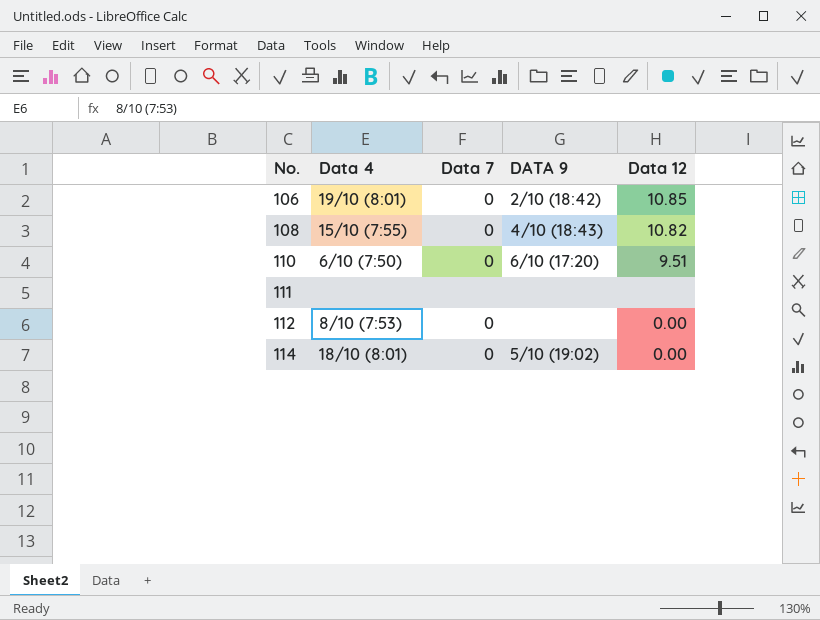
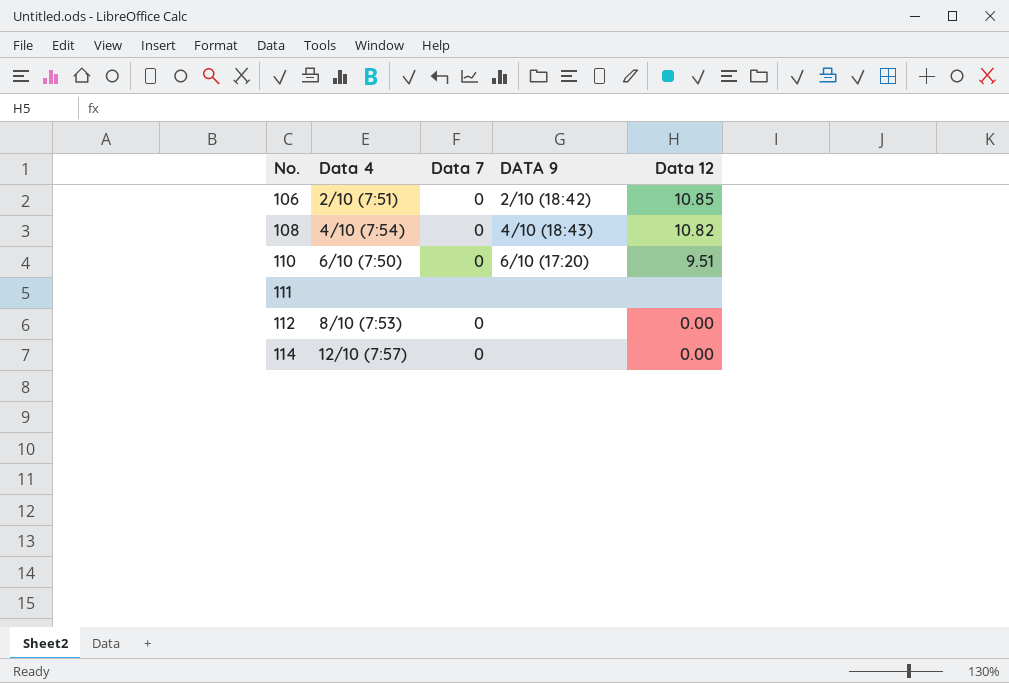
106 | Data 4: 19/10 (8:01) -> 2/10 (7:51)
108 | Data 4: 15/10 (7:55) -> 4/10 (7:54)
114 | Data 4: 18/10 (8:01) -> 12/10 (7:57)
114 | DATA 9: 5/10 (19:02) -> none

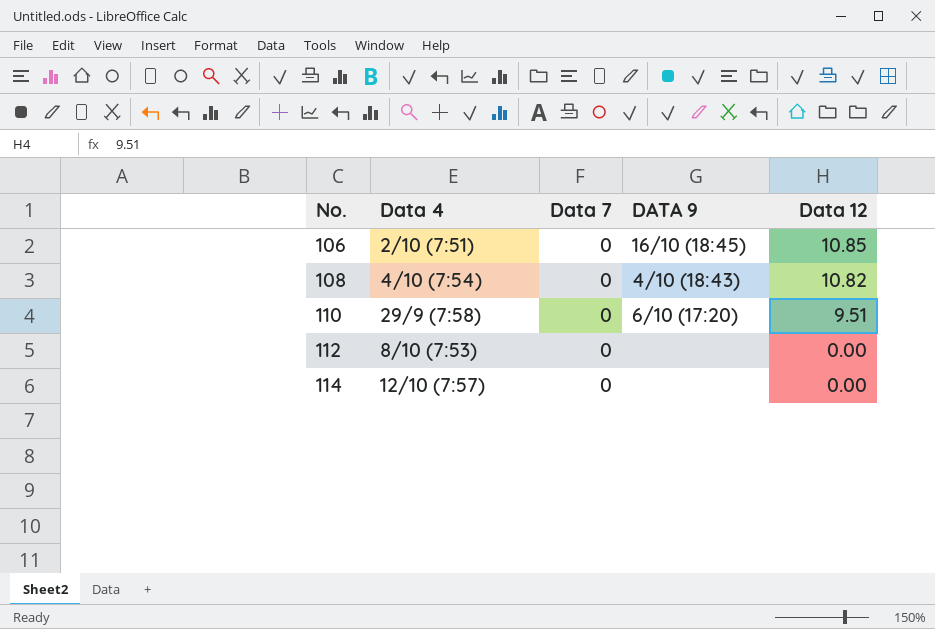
row 111: none | none | none | none -> none
106 | DATA 9: 2/10 (18:42) -> 16/10 (18:45)
110 | Data 4: 6/10 (7:50) -> 29/9 (7:58)

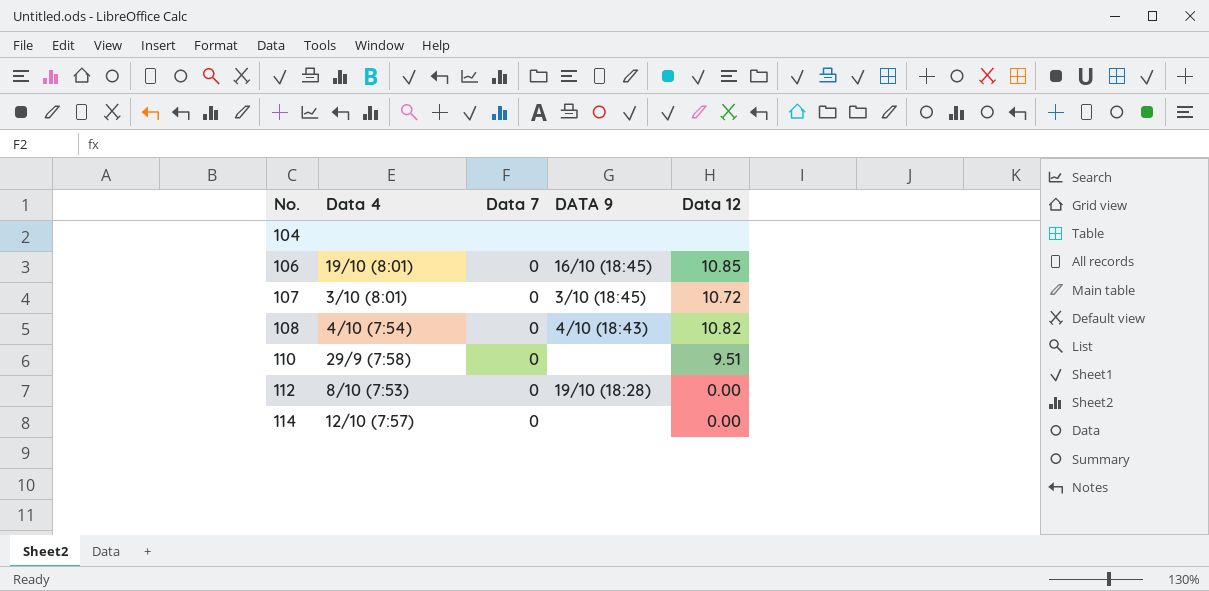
row 104: none -> none | none | none | none
106 | Data 4: 2/10 (7:51) -> 19/10 (8:01)
row 107: none -> 3/10 (8:01) | 0 | 3/10 (18:45) | 10.72
110 | DATA 9: 6/10 (17:20) -> none
112 | DATA 9: none -> 19/10 (18:28)

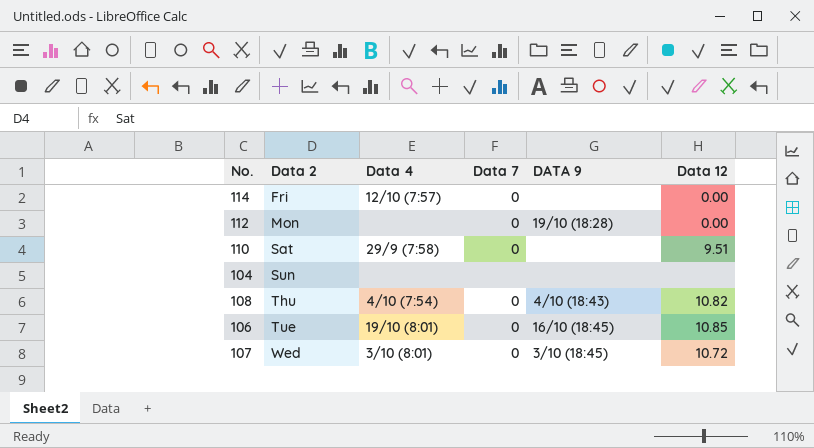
row order: No. ascending -> Data 2 ascending
column Data 2 | position: none -> 2
112 | Data 4: 8/10 (7:53) -> none

